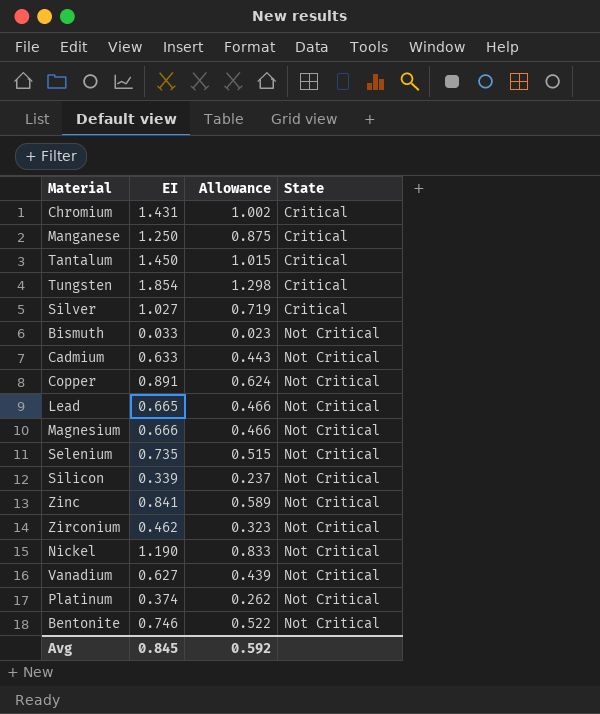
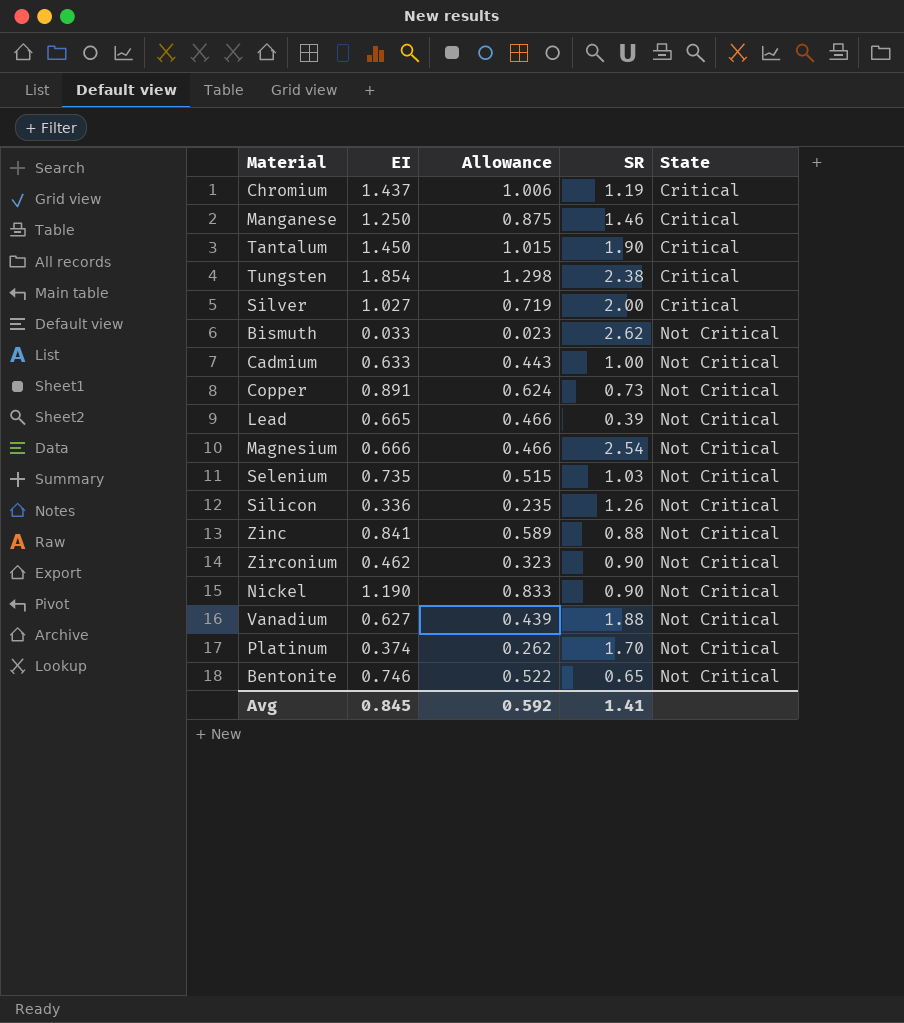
column SR | position: none -> 4
Chromium | EI: 1.431 -> 1.437
Chromium | Allowance: 1.002 -> 1.006
Silicon | EI: 0.339 -> 0.336
Silicon | Allowance: 0.237 -> 0.235

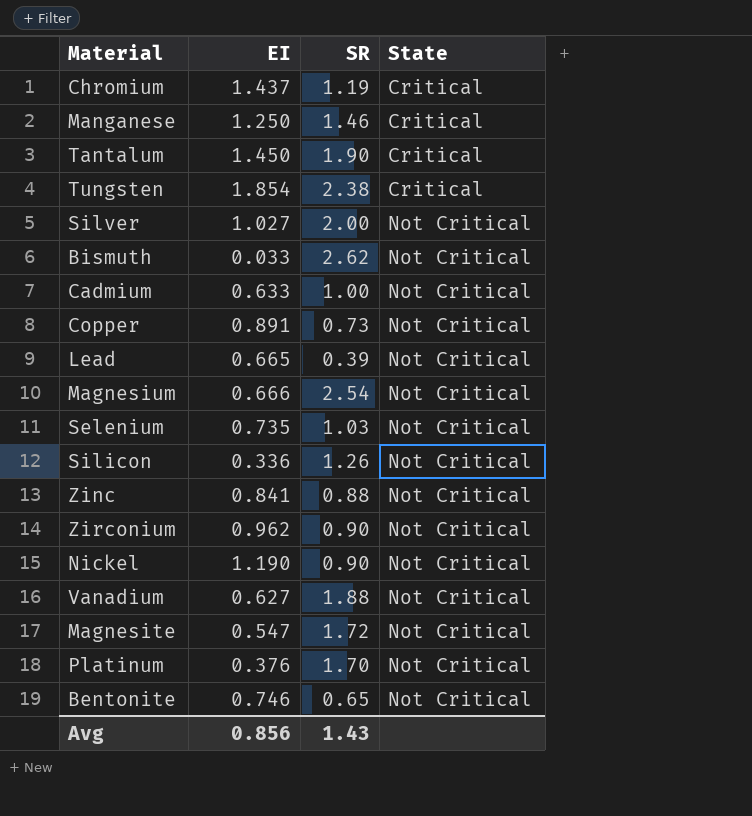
column Allowance | formula: [EI] * 0.7 -> none
Silver | State: Critical -> Not Critical
Zirconium | EI: 0.462 -> 0.962
row Magnesite: none -> 0.547 | 1.72 | Not Critical
Platinum | EI: 0.374 -> 0.376
Avg | EI: 0.845 -> 0.856
Avg | SR: 1.41 -> 1.43

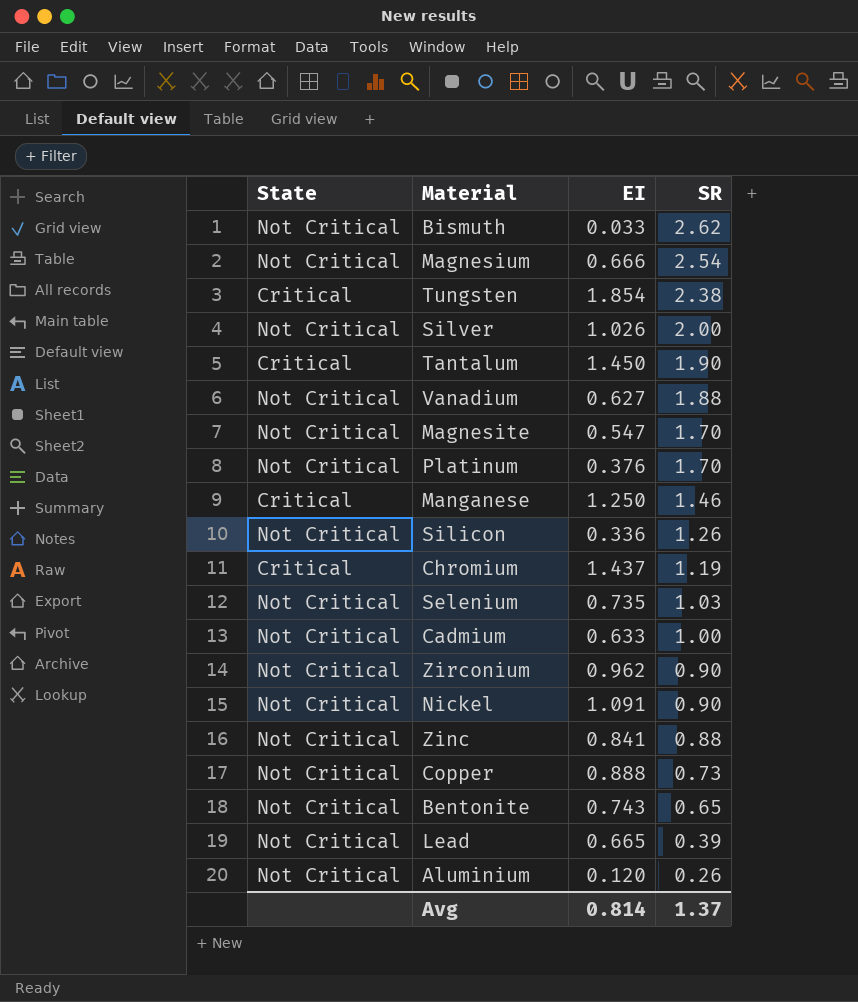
row order: State ascending -> SR descending
column State | position: 4 -> 1
Silver | EI: 1.027 -> 1.026
Magnesite | SR: 1.72 -> 1.70
Nickel | EI: 1.190 -> 1.091
Copper | EI: 0.891 -> 0.888
Bentonite | EI: 0.746 -> 0.743
row Aluminium: none -> Not Critical | 0.120 | 0.26
Avg | EI: 0.856 -> 0.814
Avg | SR: 1.43 -> 1.37

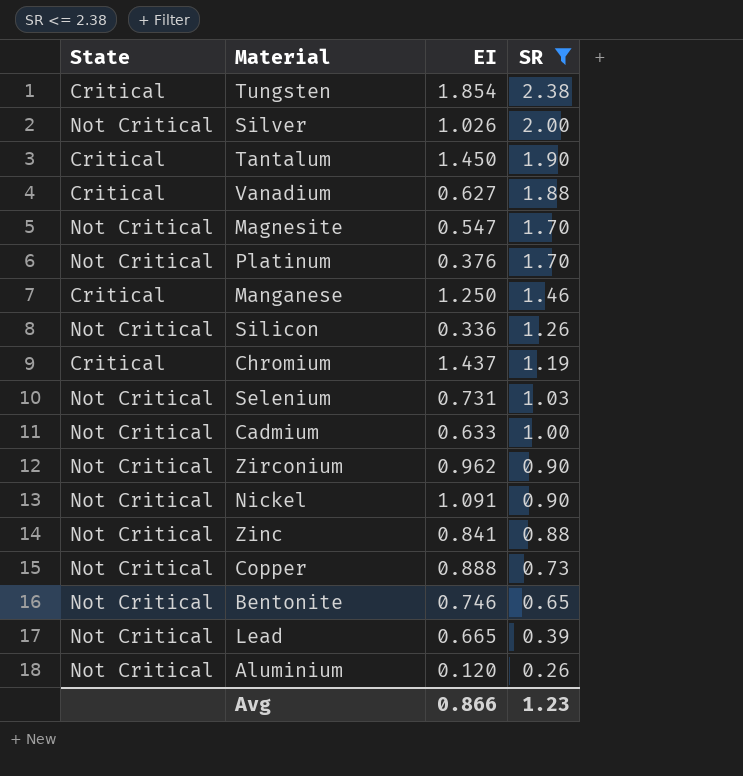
filter: none -> SR <= 2.38
Vanadium | State: Not Critical -> Critical
Selenium | EI: 0.735 -> 0.731
Bentonite | EI: 0.743 -> 0.746
Avg | EI: 0.814 -> 0.866
Avg | SR: 1.37 -> 1.23

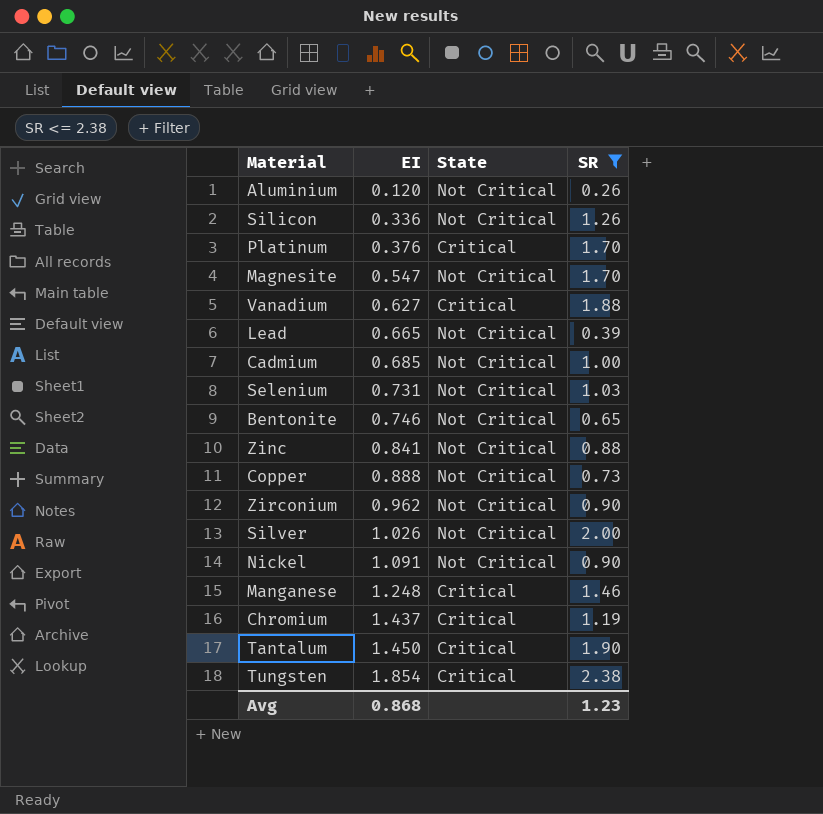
row order: SR descending -> EI ascending
column State | position: 1 -> 3
Platinum | State: Not Critical -> Critical
Cadmium | EI: 0.633 -> 0.685
Manganese | EI: 1.250 -> 1.248
Avg | EI: 0.866 -> 0.868

